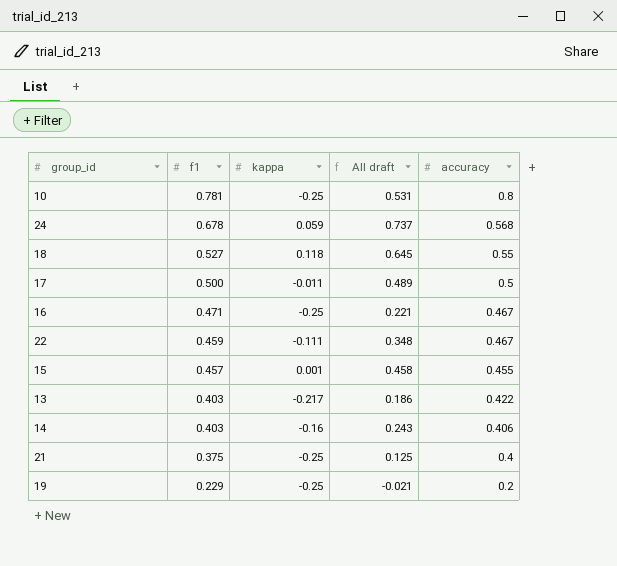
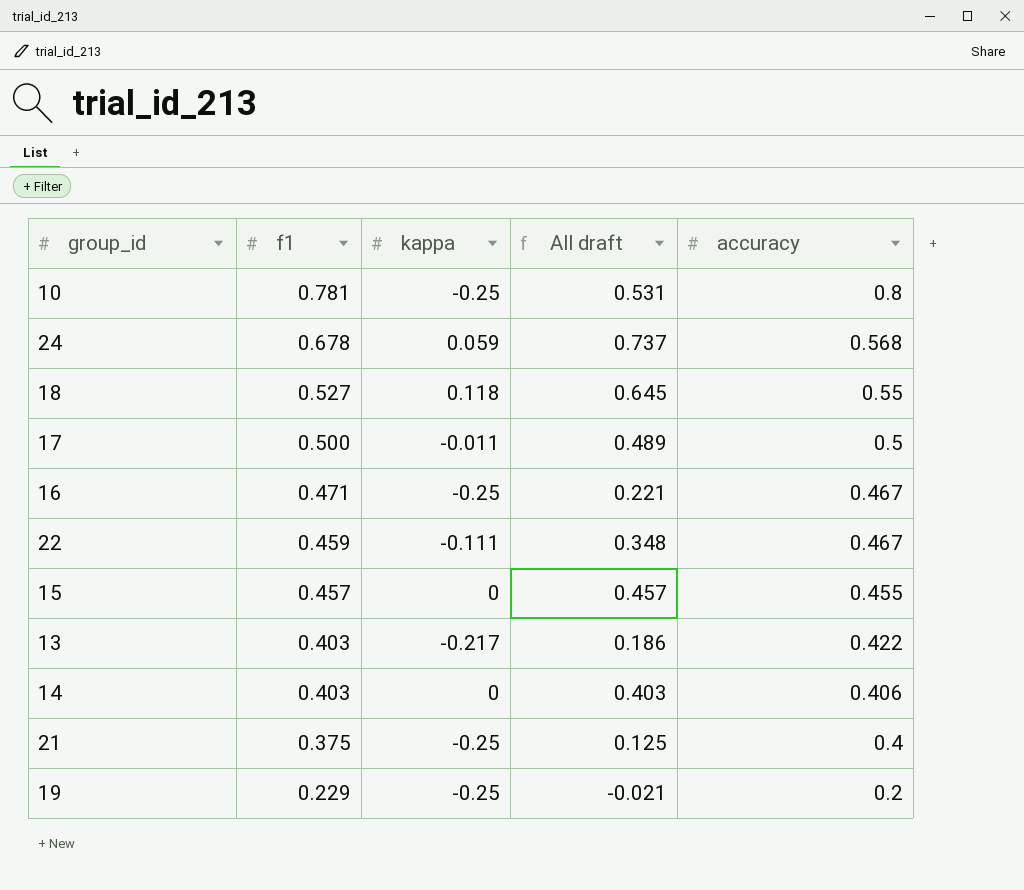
15 | kappa: 0.001 -> 0
15 | All draft: 0.458 -> 0.457
14 | kappa: -0.16 -> 0
14 | All draft: 0.243 -> 0.403

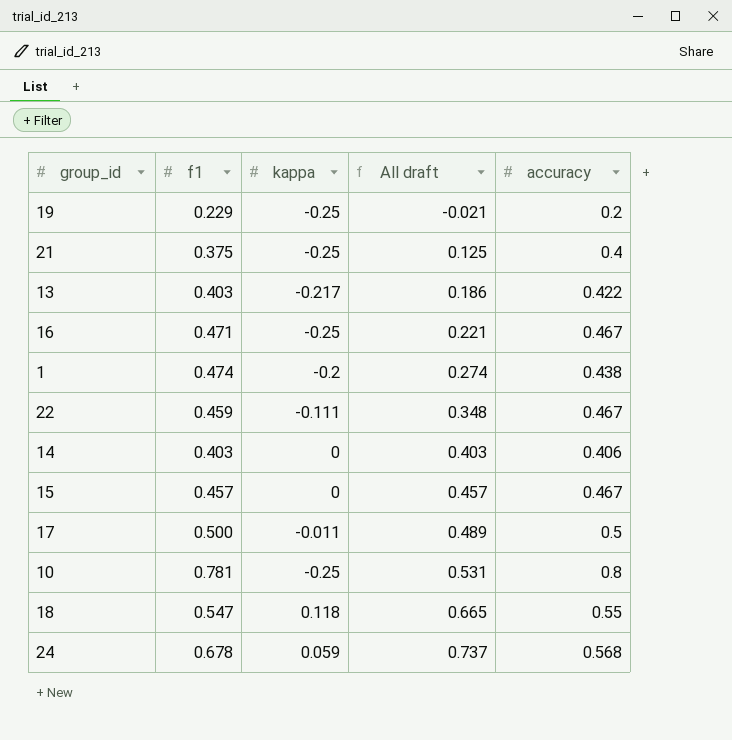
row order: f1 descending -> All draft ascending
row 1: none -> 0.474 | -0.2 | 0.274 | 0.438
15 | accuracy: 0.455 -> 0.467
18 | f1: 0.527 -> 0.547
18 | All draft: 0.645 -> 0.665

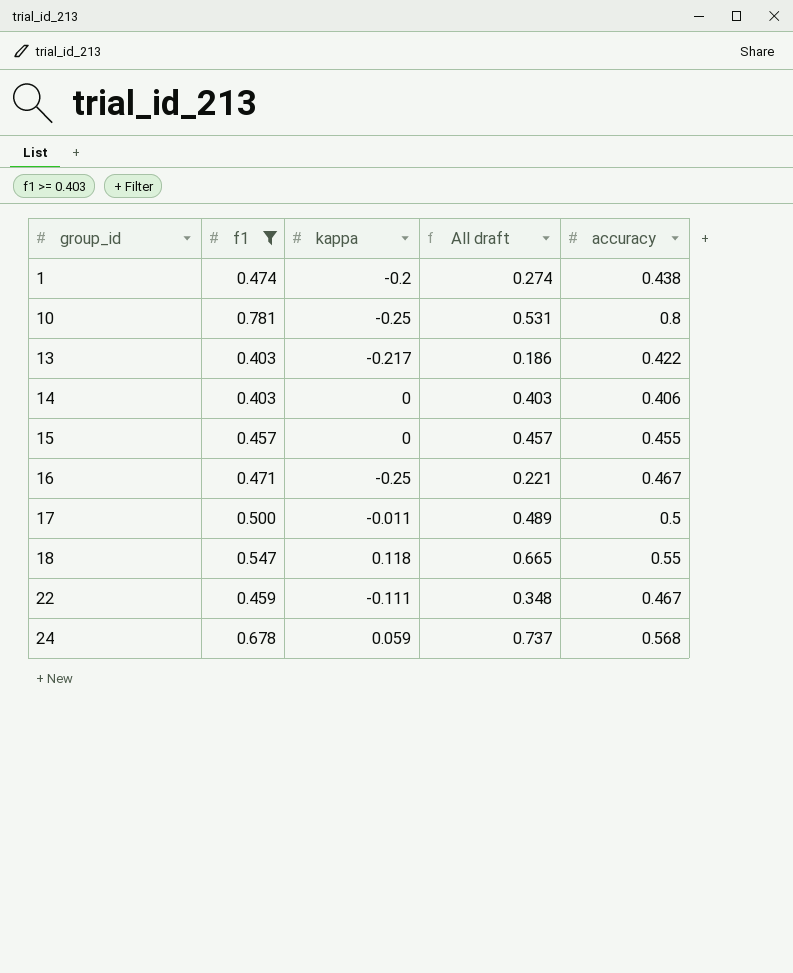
filter: none -> f1 >= 0.403
row order: All draft ascending -> group_id ascending
15 | accuracy: 0.467 -> 0.455

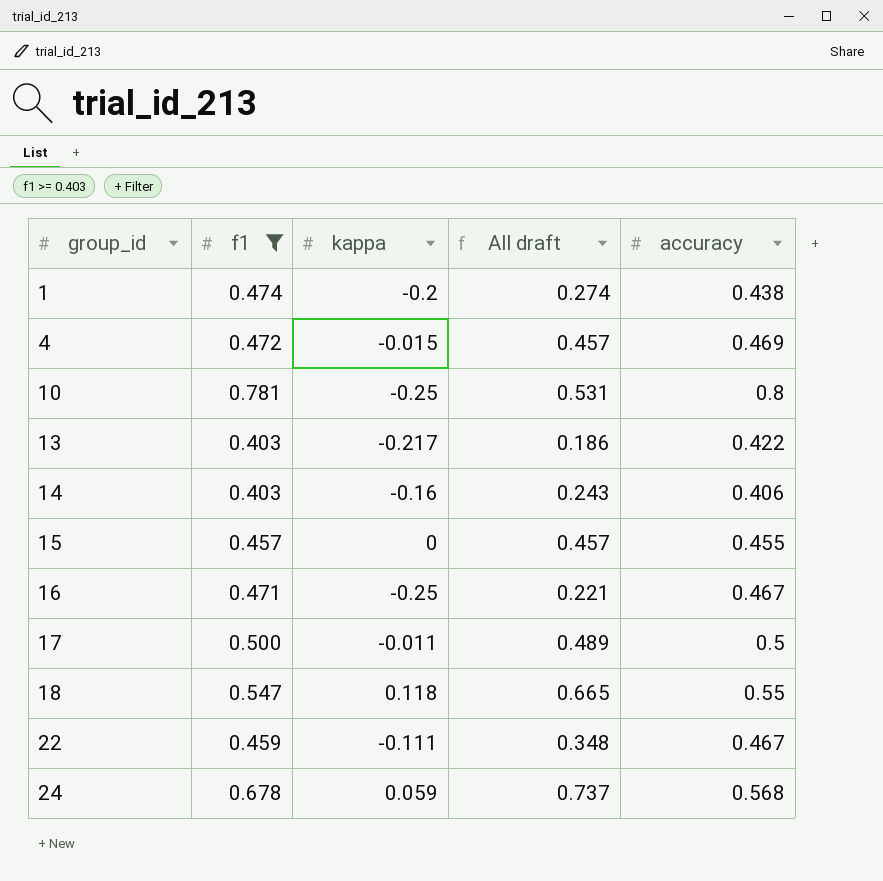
row 4: none -> 0.472 | -0.015 | 0.457 | 0.469
14 | kappa: 0 -> -0.16
14 | All draft: 0.403 -> 0.243

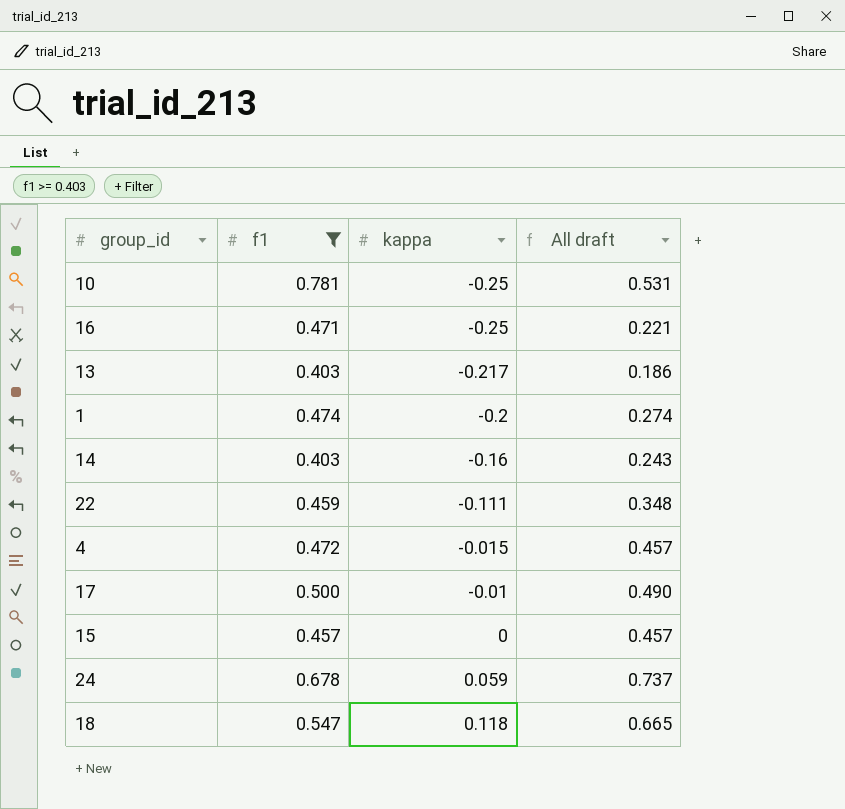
row order: group_id ascending -> kappa ascending
column accuracy | position: 5 -> none
17 | kappa: -0.011 -> -0.01
17 | All draft: 0.489 -> 0.490

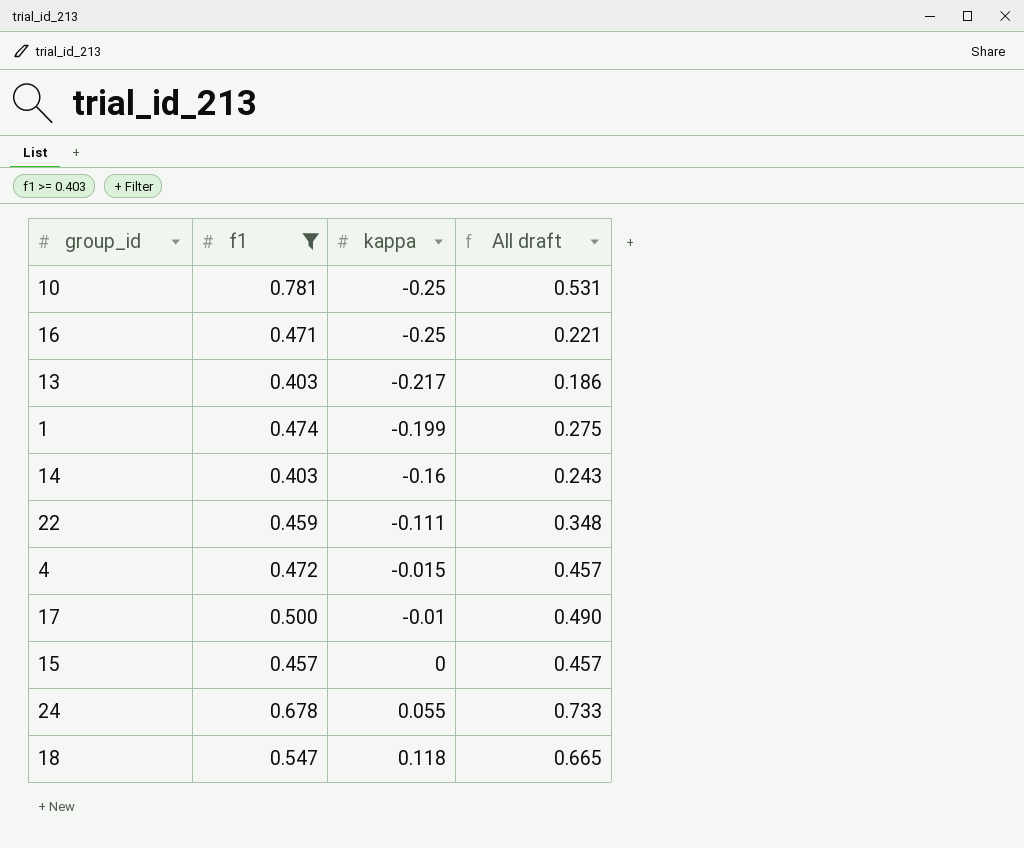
1 | kappa: -0.2 -> -0.199
1 | All draft: 0.274 -> 0.275
24 | kappa: 0.059 -> 0.055
24 | All draft: 0.737 -> 0.733

